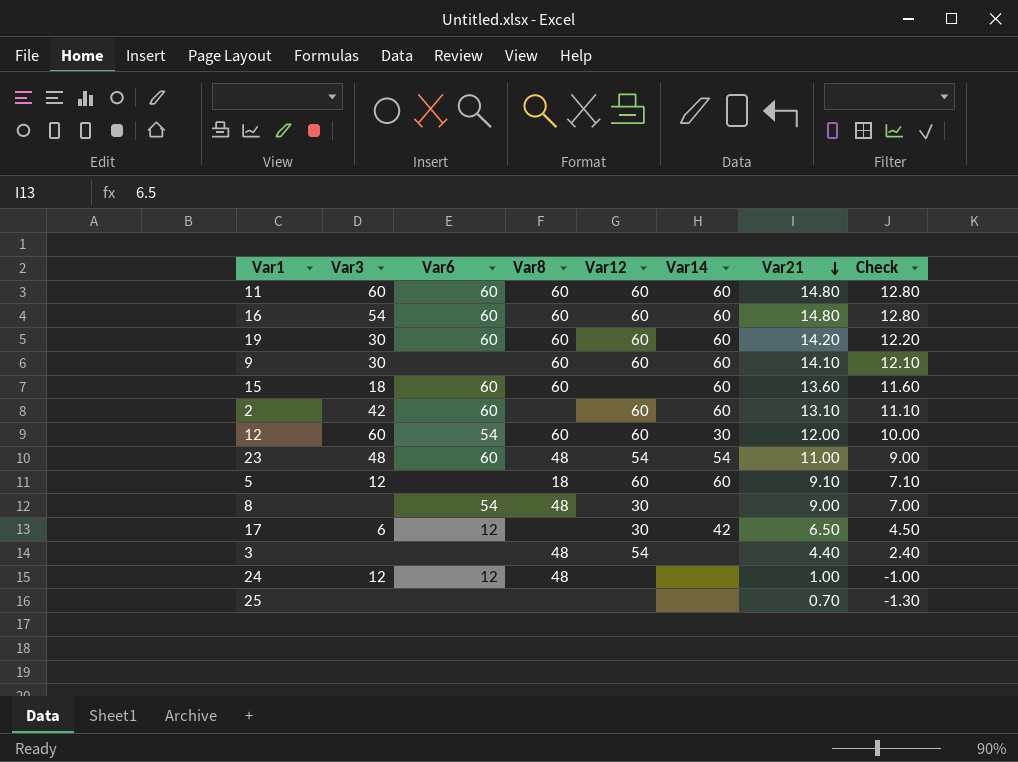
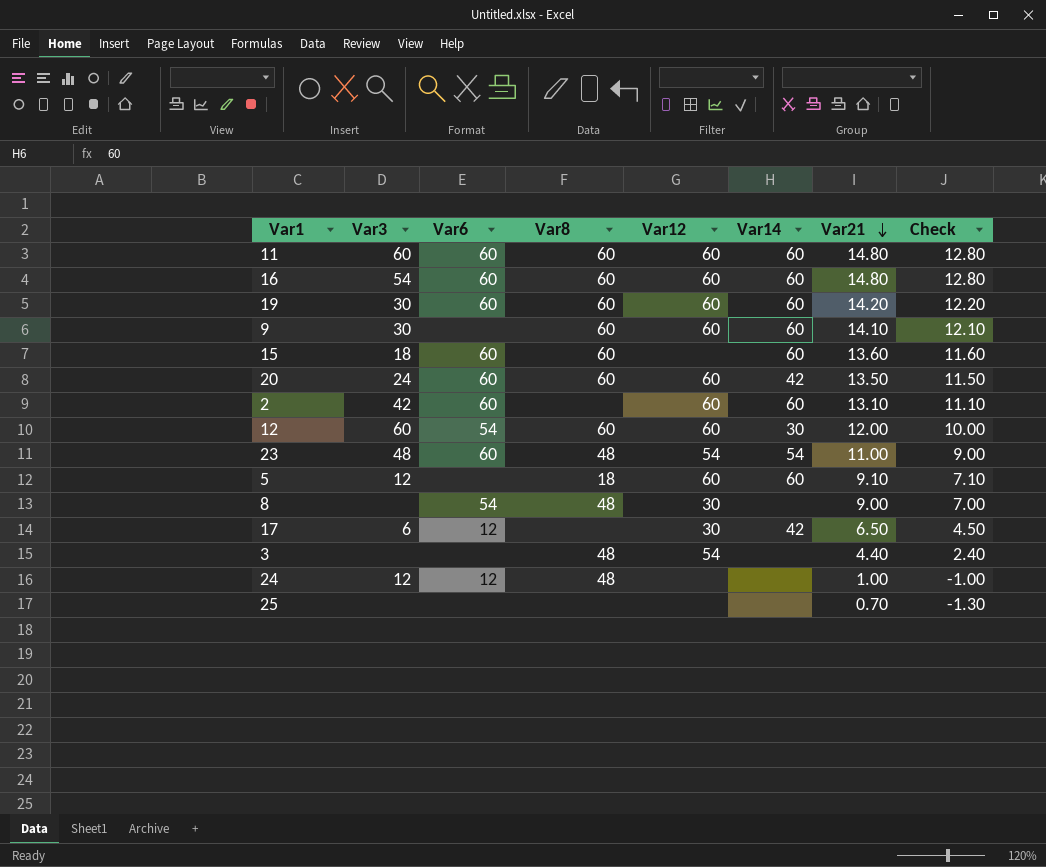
row 20: none -> 24 | 60 | 60 | 60 | 42 | 13.50 | 11.50

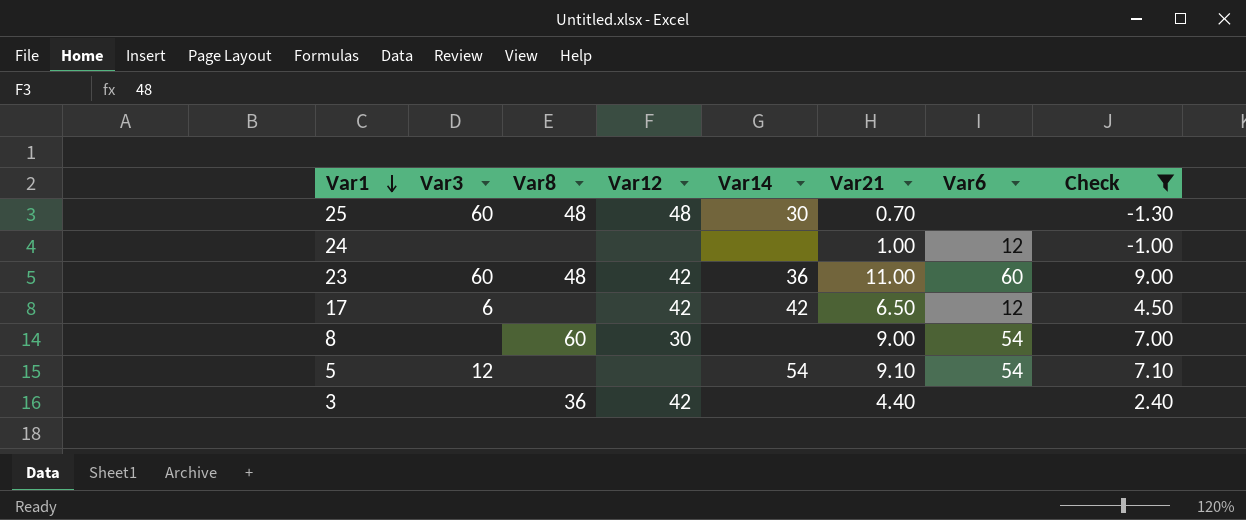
filter: none -> Check <= 9.00
row order: Var21 descending -> Var1 descending
column Var6 | position: 3 -> 7
25 | Var3: none -> 60
25 | Var8: none -> 48
25 | Var12: none -> 48
25 | Var14: none -> 30
24 | Var3: 12 -> none
24 | Var8: 48 -> none
23 | Var3: 48 -> 60
23 | Var12: 54 -> 42
23 | Var14: 54 -> 36
17 | Var12: 30 -> 42
8 | Var8: 48 -> 60
5 | Var8: 18 -> none
5 | Var12: 60 -> none
5 | Var14: 60 -> 54
5 | Var6: none -> 54
3 | Var8: 48 -> 36
3 | Var12: 54 -> 42

